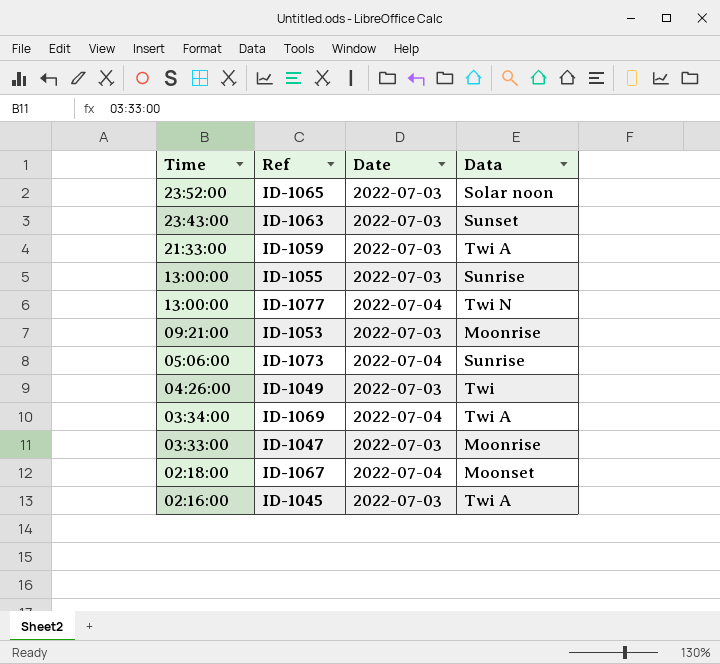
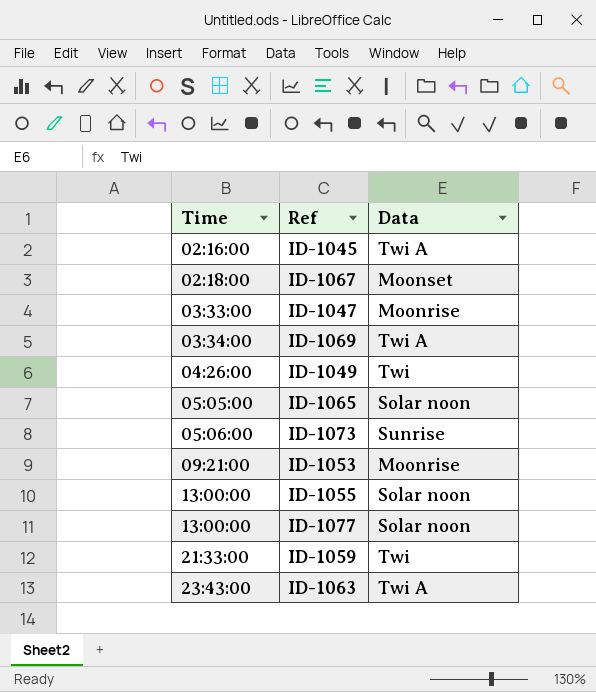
row order: Time descending -> Time ascending
column Date | position: 3 -> none
ID-1065 | Time: 23:52:00 -> 05:05:00
ID-1055 | Data: Sunrise -> Solar noon
ID-1077 | Data: Twi N -> Solar noon
ID-1059 | Data: Twi A -> Twi
ID-1063 | Data: Sunset -> Twi A

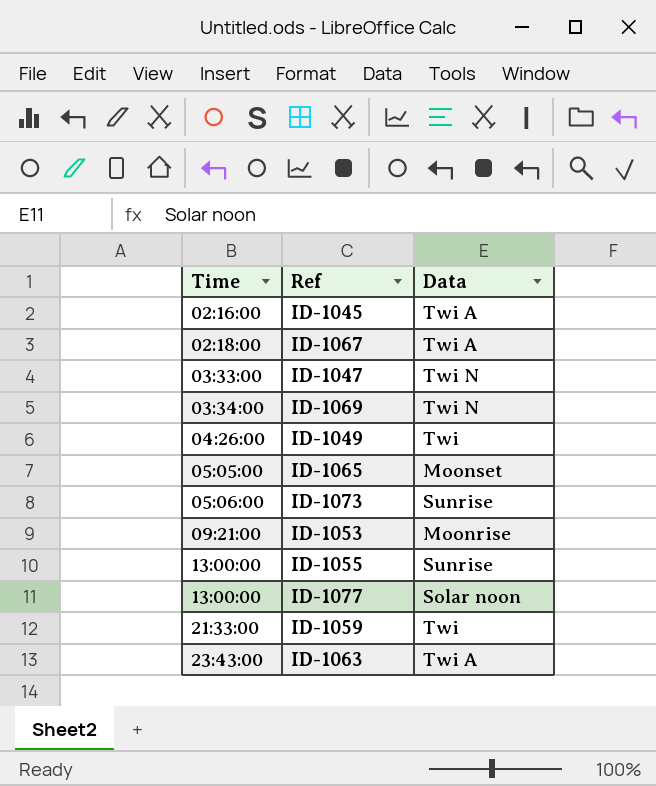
ID-1067 | Data: Moonset -> Twi A
ID-1047 | Data: Moonrise -> Twi N
ID-1069 | Data: Twi A -> Twi N
ID-1065 | Data: Solar noon -> Moonset
ID-1055 | Data: Solar noon -> Sunrise

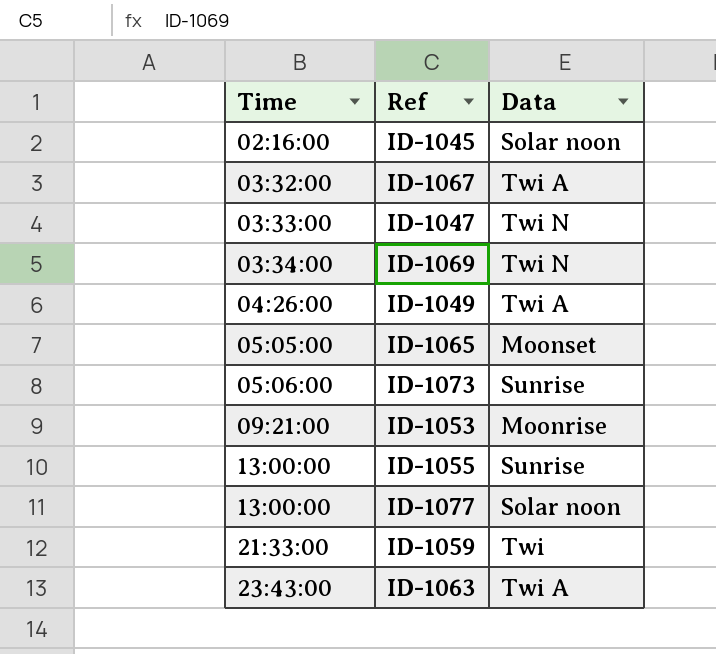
ID-1045 | Data: Twi A -> Solar noon
ID-1067 | Time: 02:18:00 -> 03:32:00
ID-1049 | Data: Twi -> Twi A

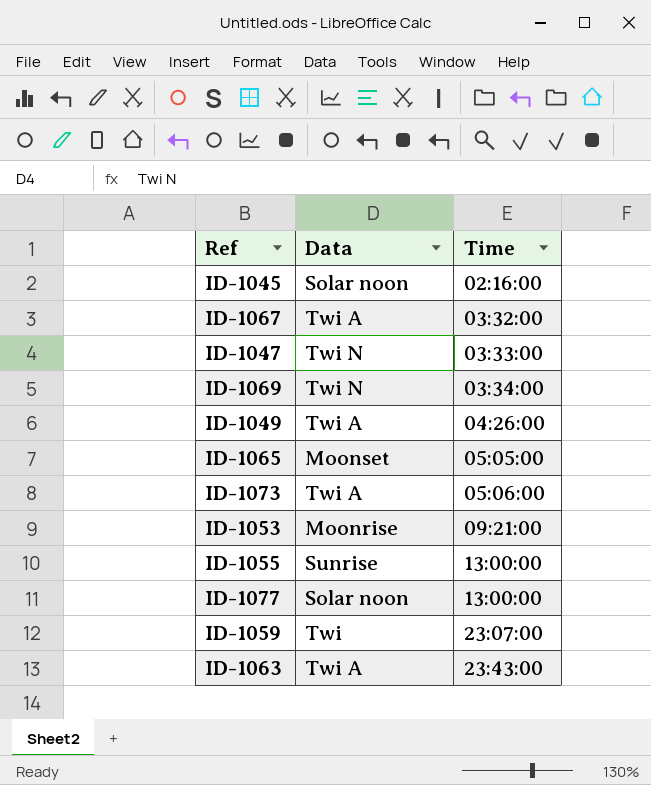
column Time | position: 1 -> 3
ID-1073 | Data: Sunrise -> Twi A
ID-1059 | Time: 21:33:00 -> 23:07:00

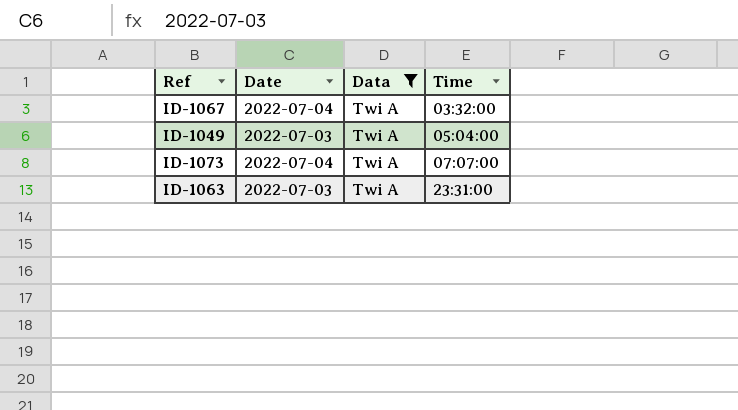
filter: none -> Data = Twi A
column Date | position: none -> 2
ID-1049 | Time: 04:26:00 -> 05:04:00
ID-1073 | Time: 05:06:00 -> 07:07:00
ID-1063 | Time: 23:43:00 -> 23:31:00

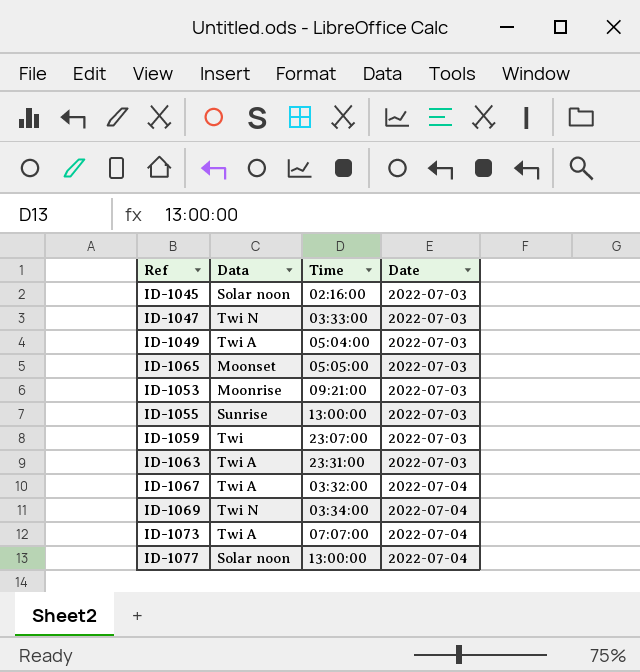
filter: Data = Twi A -> none
row order: Time ascending -> Date ascending
column Date | position: 2 -> 4

